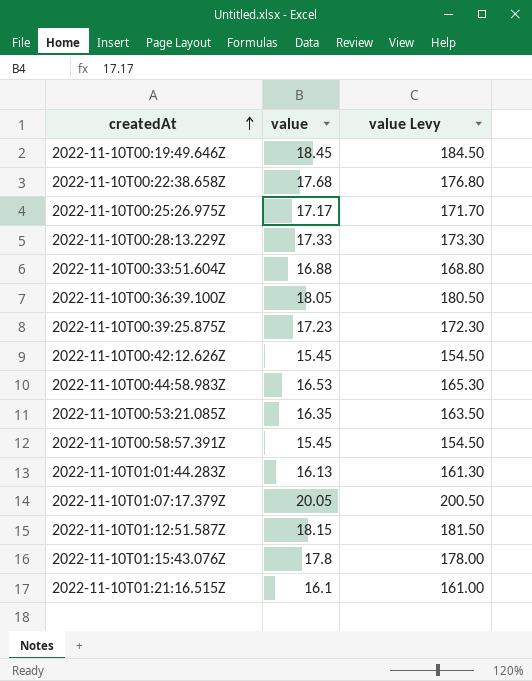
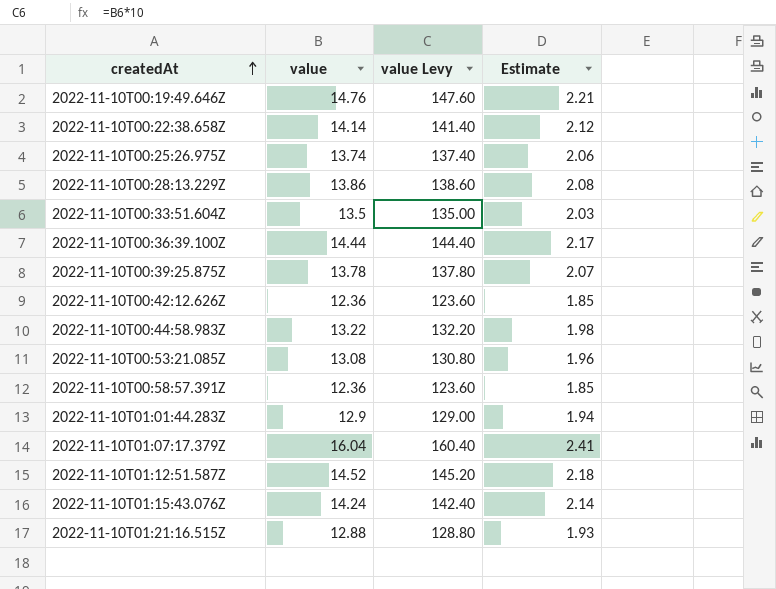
column Estimate | formula: none -> [value] * 0.15
2022-11-10T00:19:49.646Z | value: 18.45 -> 14.76
2022-11-10T00:19:49.646Z | value Levy: 184.50 -> 147.60
2022-11-10T00:22:38.658Z | value: 17.68 -> 14.14
2022-11-10T00:22:38.658Z | value Levy: 176.80 -> 141.40
2022-11-10T00:25:26.975Z | value: 17.17 -> 13.74
2022-11-10T00:25:26.975Z | value Levy: 171.70 -> 137.40
2022-11-10T00:28:13.229Z | value: 17.33 -> 13.86
2022-11-10T00:28:13.229Z | value Levy: 173.30 -> 138.60
2022-11-10T00:33:51.604Z | value: 16.88 -> 13.5
2022-11-10T00:33:51.604Z | value Levy: 168.80 -> 135.00
2022-11-10T00:36:39.100Z | value: 18.05 -> 14.44
2022-11-10T00:36:39.100Z | value Levy: 180.50 -> 144.40
2022-11-10T00:39:25.875Z | value: 17.23 -> 13.78
2022-11-10T00:39:25.875Z | value Levy: 172.30 -> 137.80
2022-11-10T00:42:12.626Z | value: 15.45 -> 12.36
2022-11-10T00:42:12.626Z | value Levy: 154.50 -> 123.60
2022-11-10T00:44:58.983Z | value: 16.53 -> 13.22
2022-11-10T00:44:58.983Z | value Levy: 165.30 -> 132.20
2022-11-10T00:53:21.085Z | value: 16.35 -> 13.08
2022-11-10T00:53:21.085Z | value Levy: 163.50 -> 130.80
2022-11-10T00:58:57.391Z | value: 15.45 -> 12.36
2022-11-10T00:58:57.391Z | value Levy: 154.50 -> 123.60
2022-11-10T01:01:44.283Z | value: 16.13 -> 12.9
2022-11-10T01:01:44.283Z | value Levy: 161.30 -> 129.00
2022-11-10T01:07:17.379Z | value: 20.05 -> 16.04
2022-11-10T01:07:17.379Z | value Levy: 200.50 -> 160.40
2022-11-10T01:12:51.587Z | value: 18.15 -> 14.52
2022-11-10T01:12:51.587Z | value Levy: 181.50 -> 145.20
2022-11-10T01:15:43.076Z | value: 17.8 -> 14.24
2022-11-10T01:15:43.076Z | value Levy: 178.00 -> 142.40
2022-11-10T01:21:16.515Z | value: 16.1 -> 12.88
2022-11-10T01:21:16.515Z | value Levy: 161.00 -> 128.80

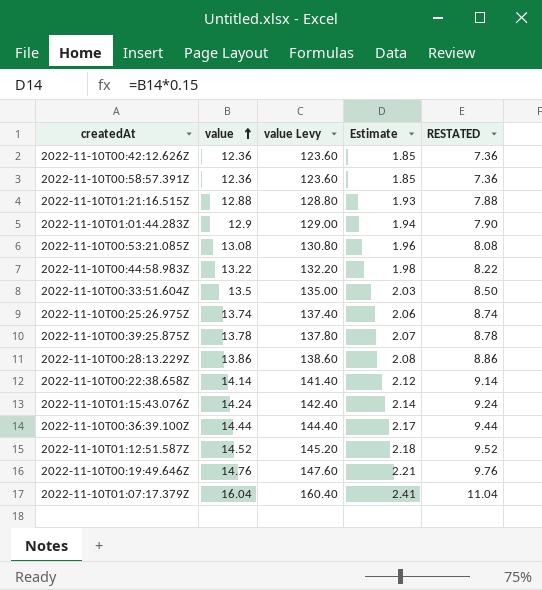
row order: createdAt ascending -> value ascending
column RESTATED | formula: none -> [value] - 5

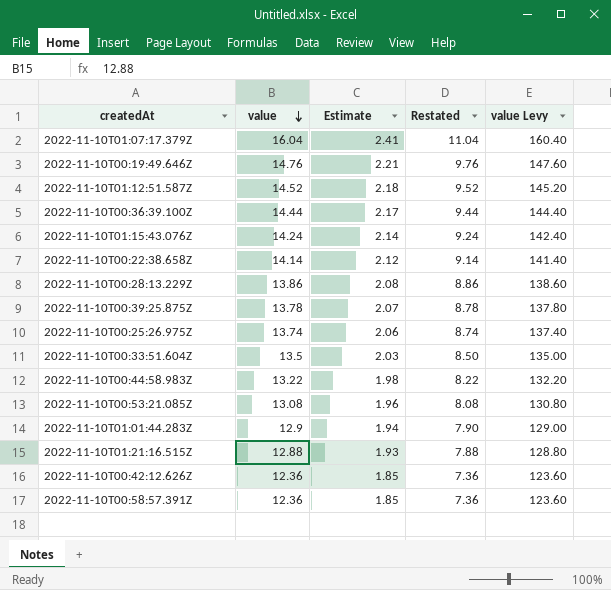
row order: value ascending -> value descending
column name: RESTATED -> Restated
column value Levy | position: 3 -> 5

